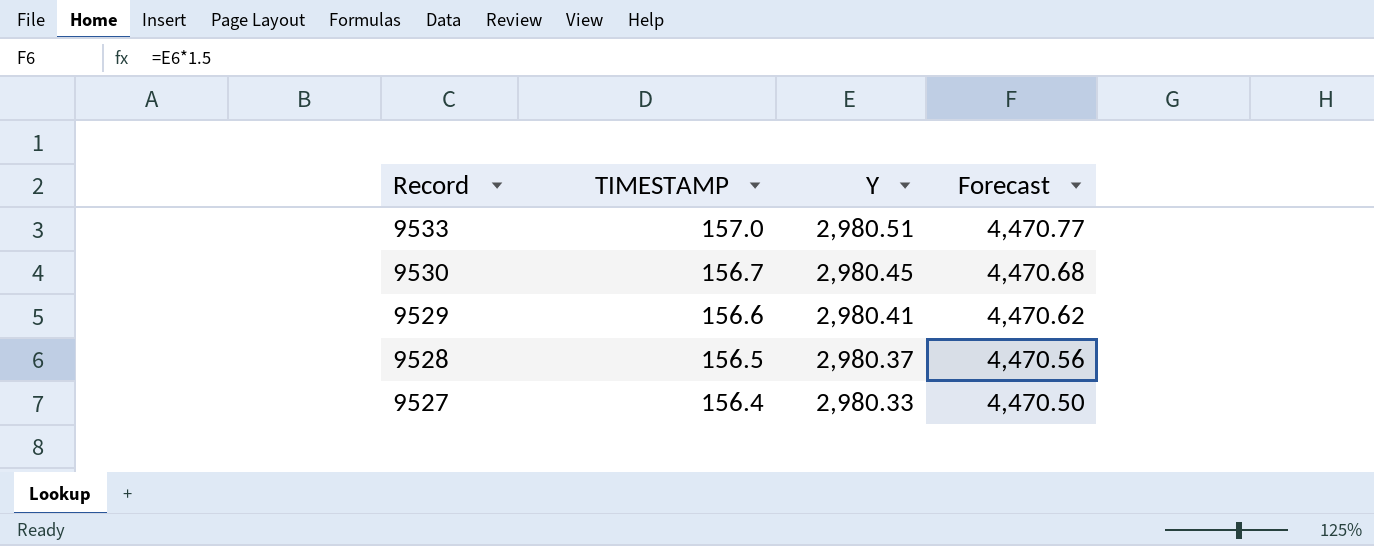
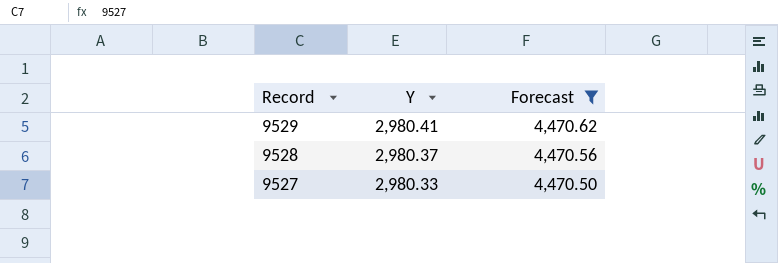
filter: none -> Forecast <= 4,470.62
column TIMESTAMP | position: 2 -> none

